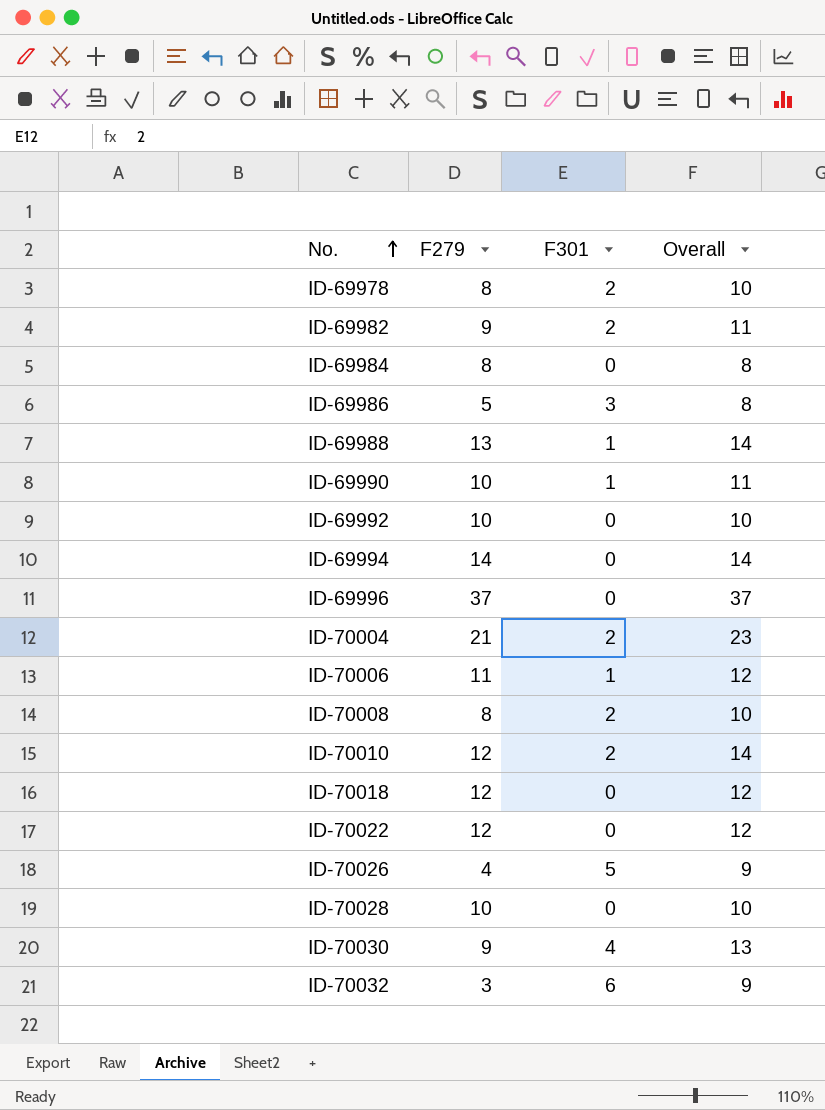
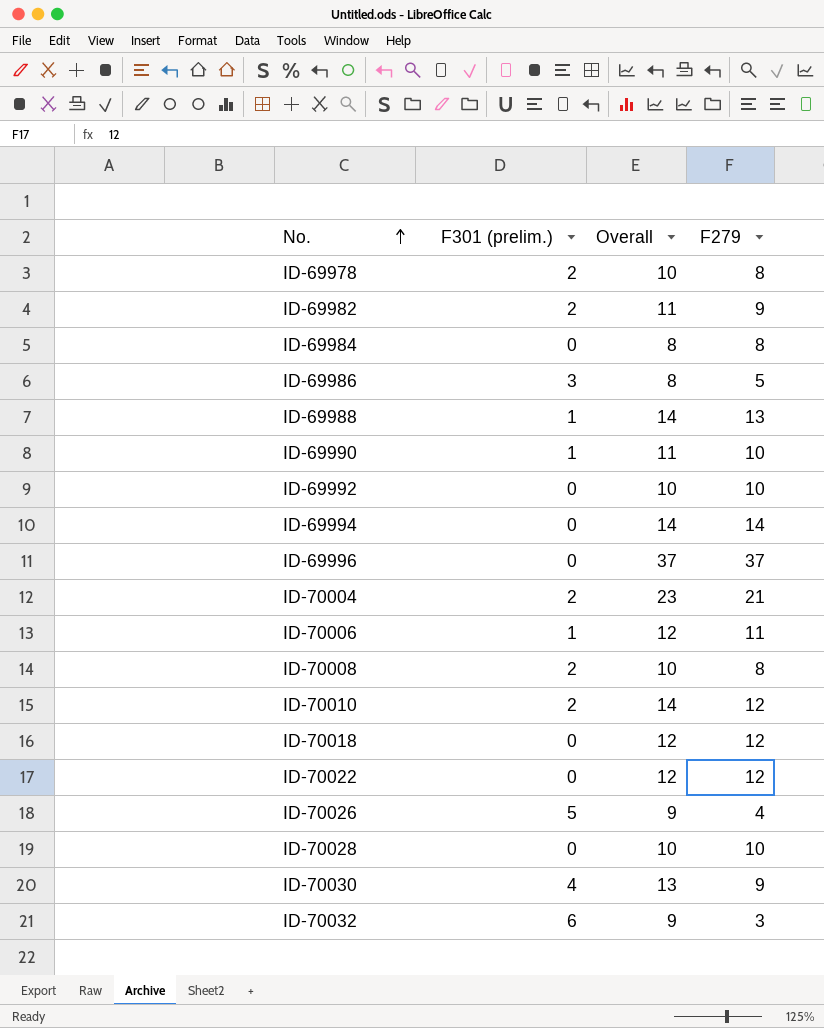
column name: F301 -> F301 (prelim.)
column F279 | position: 2 -> 4

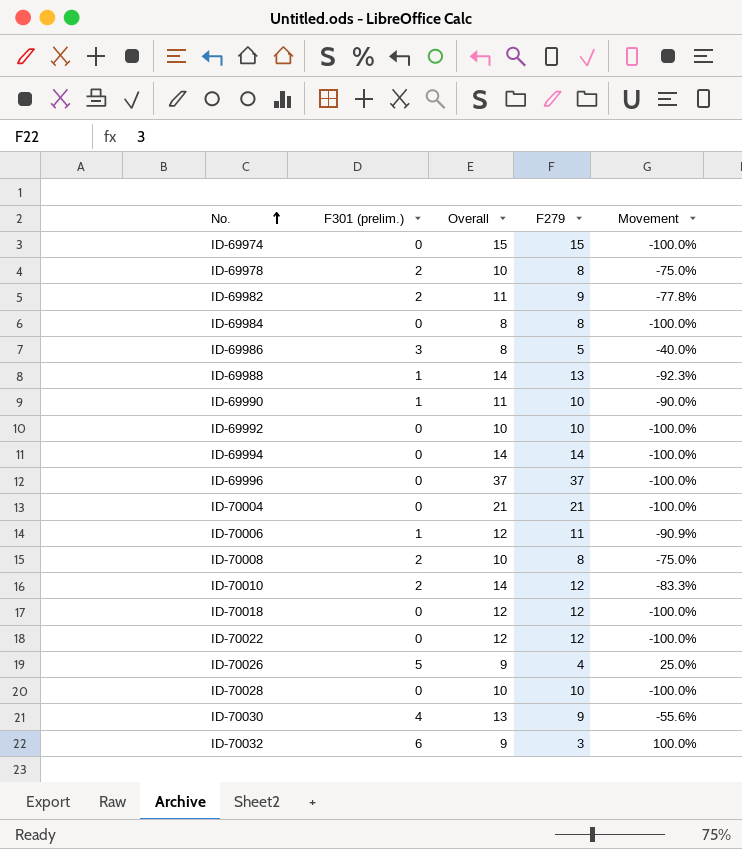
column Movement | formula: none -> ([F301 (prelim.)] - [F279]) / [F279]
row ID-69974: none -> 0 | 15 | 15 | -100.0%
ID-70004 | F301 (prelim.): 2 -> 0
ID-70004 | Overall: 23 -> 21

